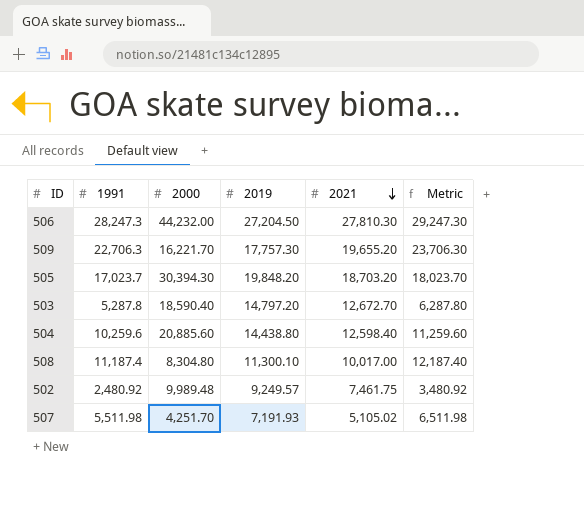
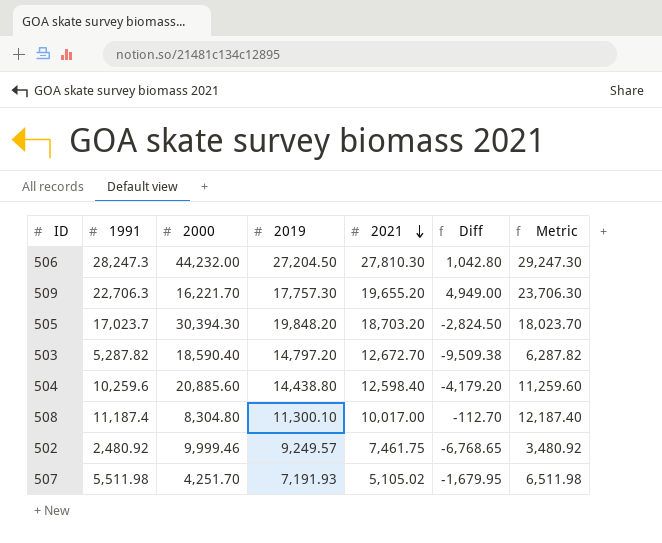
column Diff | formula: none -> [1991] - [2019]
503 | 1991: 5,287.8 -> 5,287.82
503 | Metric: 6,287.80 -> 6,287.82
502 | 2000: 9,989.48 -> 9,999.46

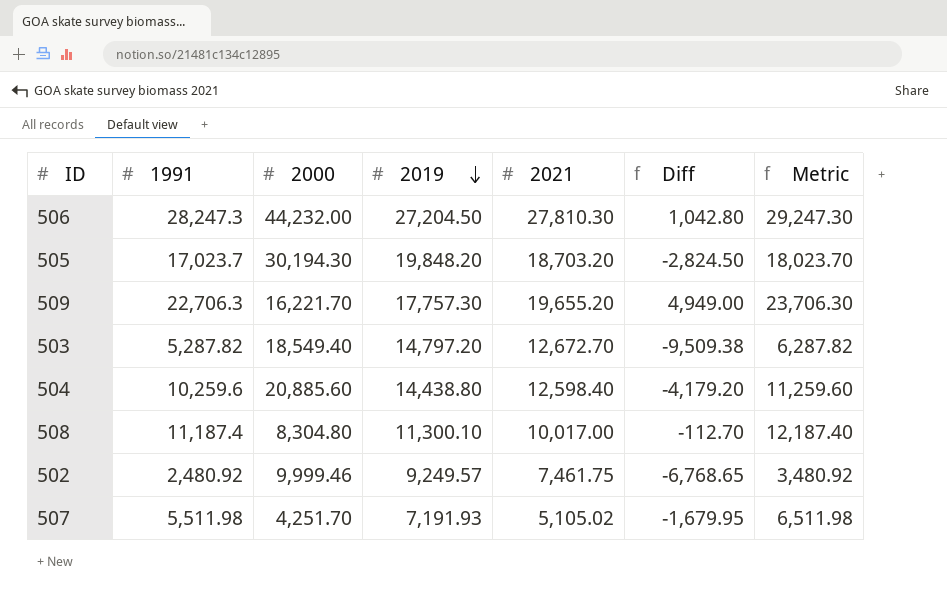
row order: 2021 descending -> 2019 descending
505 | 2000: 30,394.30 -> 30,194.30
503 | 2000: 18,590.40 -> 18,549.40

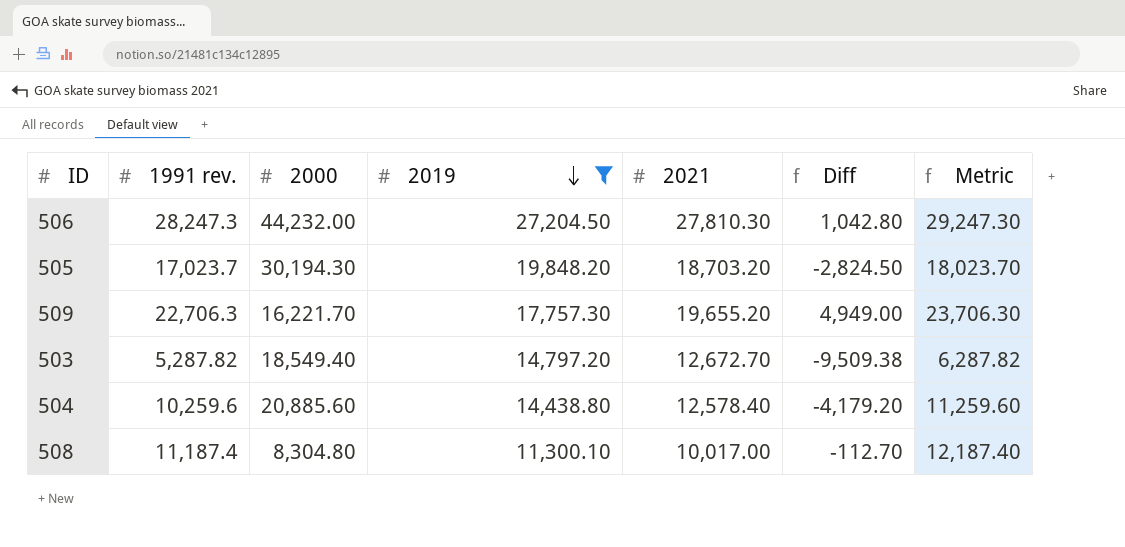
filter: none -> 2019 >= 11,300.10
column name: 1991 -> 1991 rev.
504 | 2021: 12,598.40 -> 12,578.40

